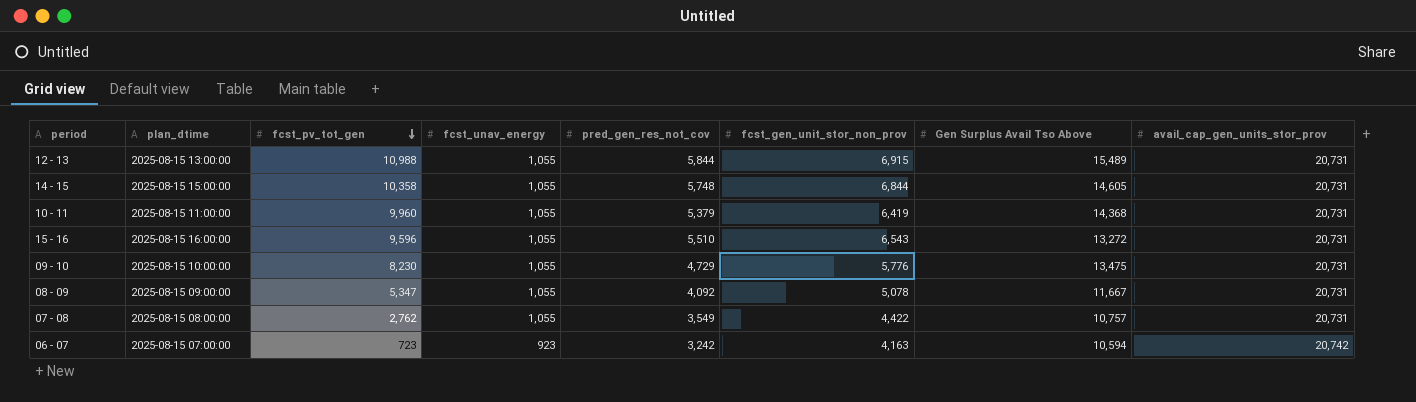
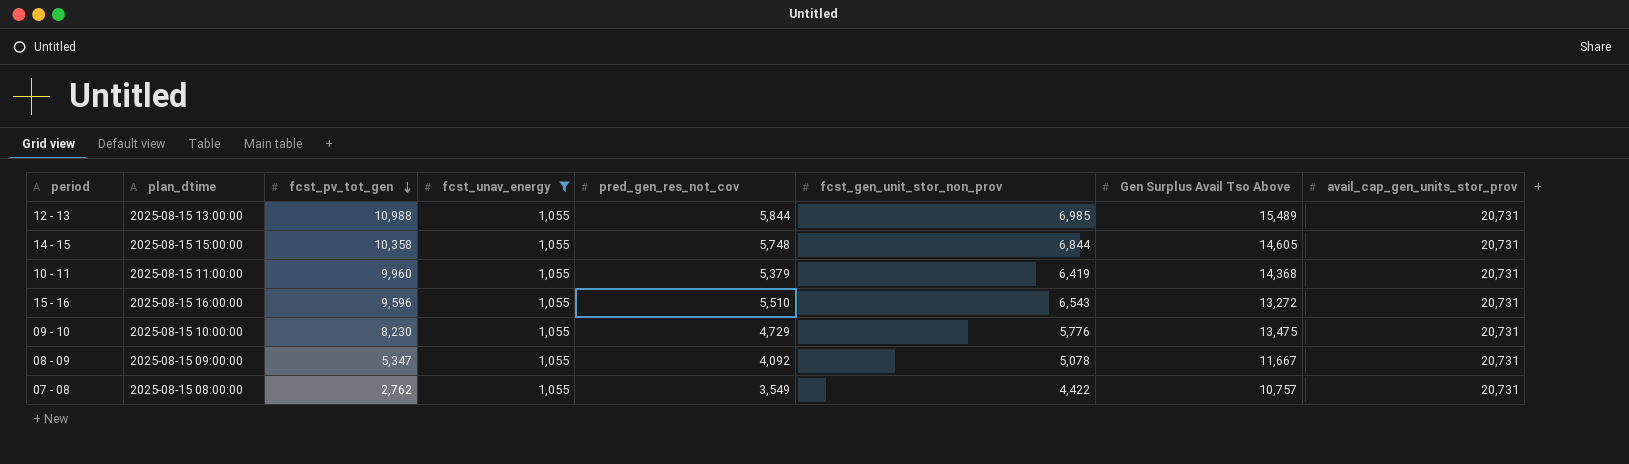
filter: none -> fcst_unav_energy = 1,055
12 - 13 | fcst_gen_unit_stor_non_prov: 6,915 -> 6,985

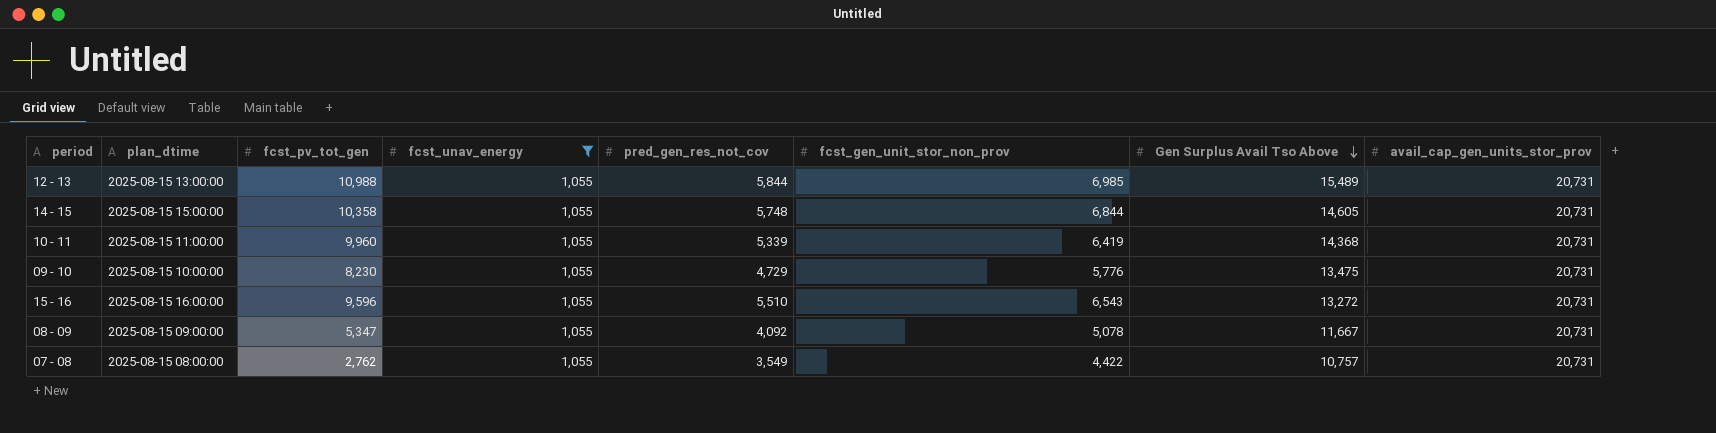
row order: fcst_pv_tot_gen descending -> Gen Surplus Avail Tso Above descending
10 - 11 | pred_gen_res_not_cov: 5,379 -> 5,339

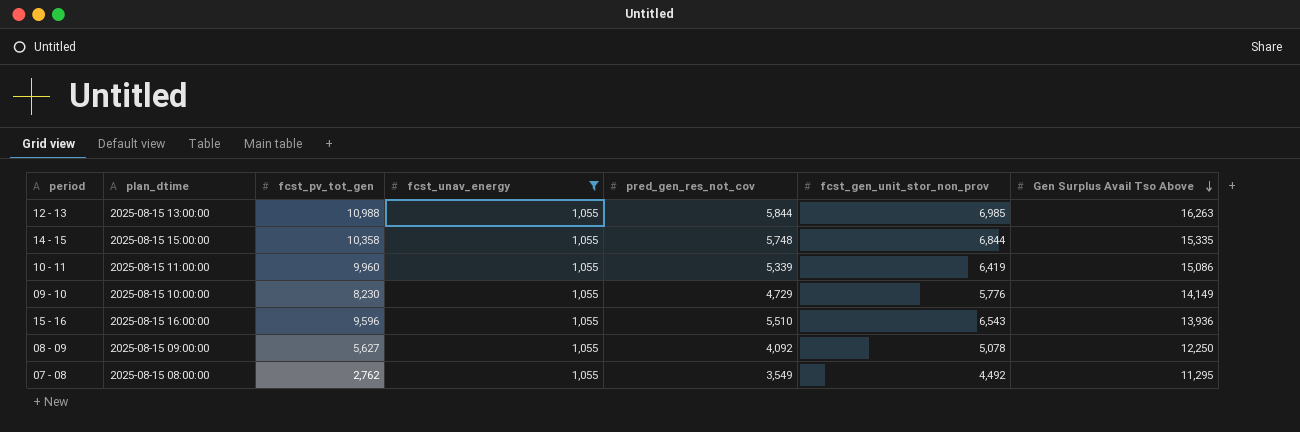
column avail_cap_gen_units_stor_prov | position: 8 -> none
12 - 13 | Gen Surplus Avail Tso Above: 15,489 -> 16,263
14 - 15 | Gen Surplus Avail Tso Above: 14,605 -> 15,335
10 - 11 | Gen Surplus Avail Tso Above: 14,368 -> 15,086
09 - 10 | Gen Surplus Avail Tso Above: 13,475 -> 14,149
15 - 16 | Gen Surplus Avail Tso Above: 13,272 -> 13,936
08 - 09 | fcst_pv_tot_gen: 5,347 -> 5,627
08 - 09 | Gen Surplus Avail Tso Above: 11,667 -> 12,250
07 - 08 | fcst_gen_unit_stor_non_prov: 4,422 -> 4,492
07 - 08 | Gen Surplus Avail Tso Above: 10,757 -> 11,295

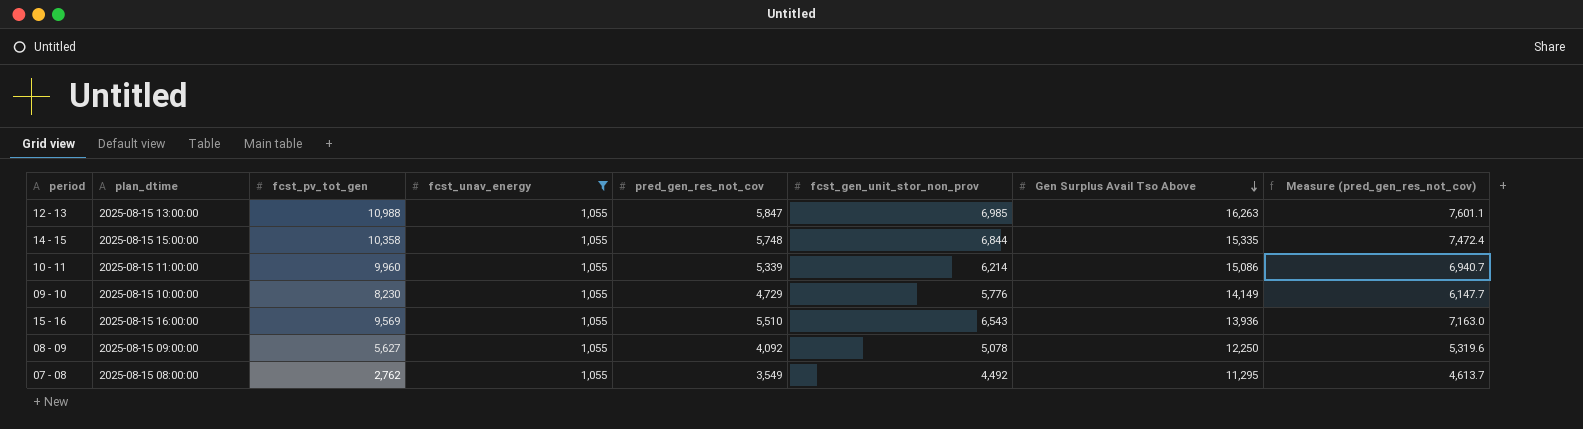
column Measure (pred_gen_res_not_cov) | formula: none -> [pred_gen_res_not_cov] * 1.3
12 - 13 | pred_gen_res_not_cov: 5,844 -> 5,847
10 - 11 | fcst_gen_unit_stor_non_prov: 6,419 -> 6,214
15 - 16 | fcst_pv_tot_gen: 9,596 -> 9,569

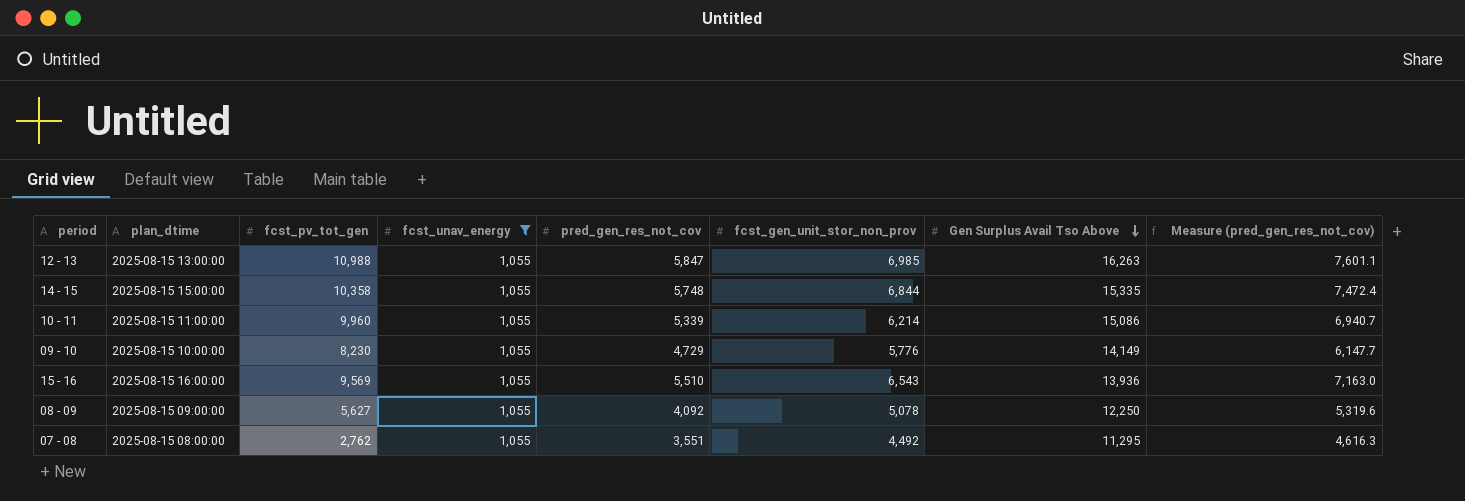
07 - 08 | pred_gen_res_not_cov: 3,549 -> 3,551
07 - 08 | Measure (pred_gen_res_not_cov): 4,613.7 -> 4,616.3

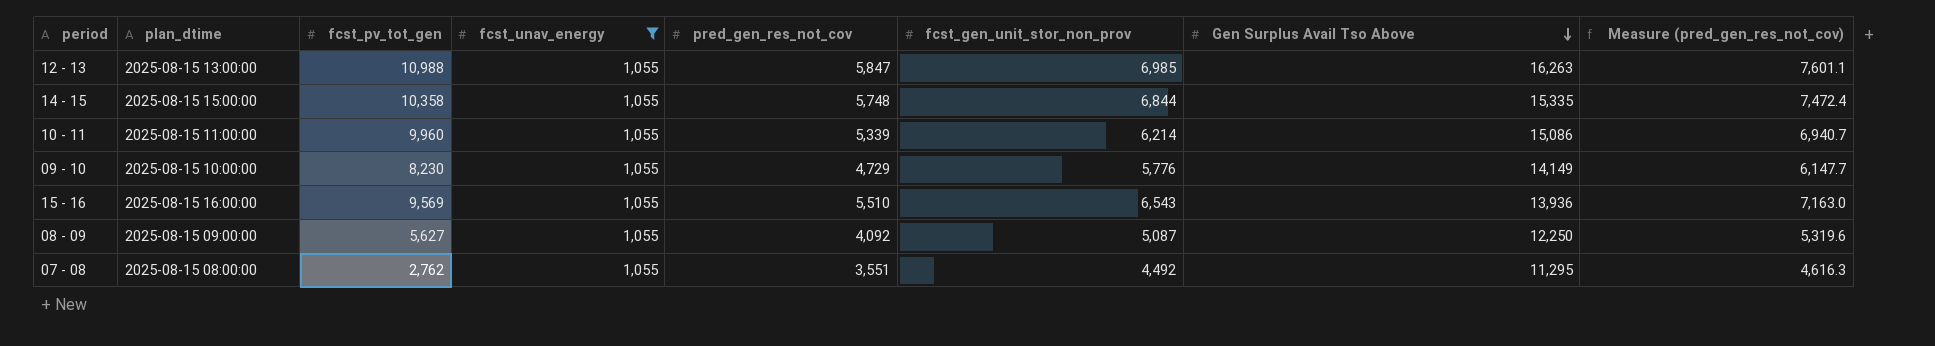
08 - 09 | fcst_gen_unit_stor_non_prov: 5,078 -> 5,087

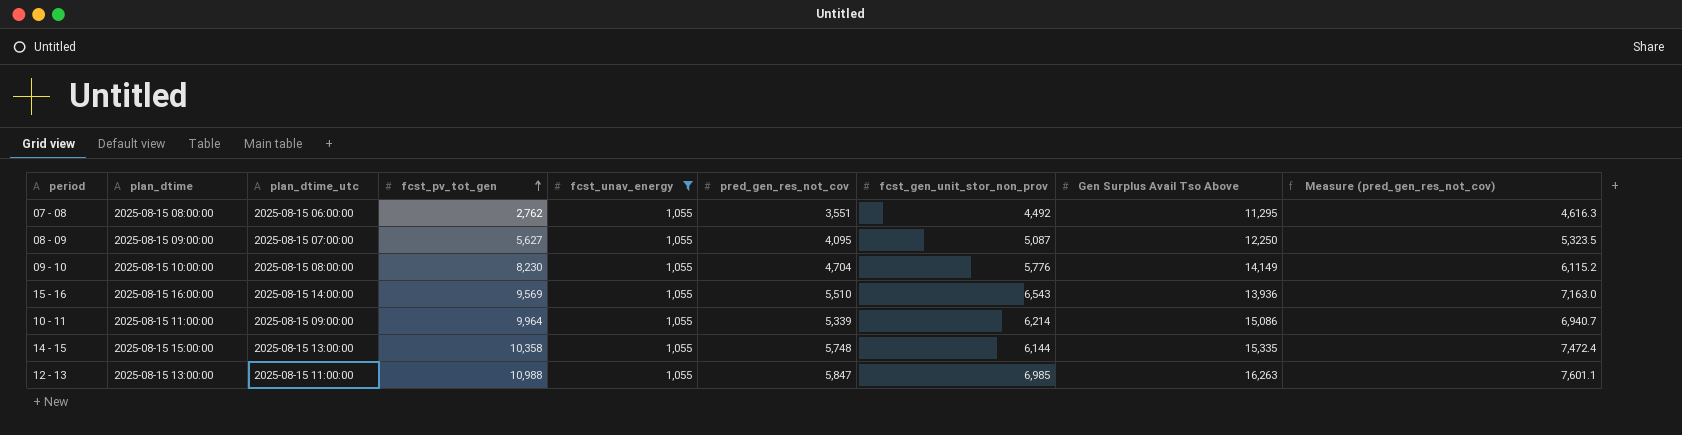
row order: Gen Surplus Avail Tso Above descending -> fcst_pv_tot_gen ascending
column plan_dtime_utc | position: none -> 3
08 - 09 | pred_gen_res_not_cov: 4,092 -> 4,095
08 - 09 | Measure (pred_gen_res_not_cov): 5,319.6 -> 5,323.5
09 - 10 | pred_gen_res_not_cov: 4,729 -> 4,704
09 - 10 | Measure (pred_gen_res_not_cov): 6,147.7 -> 6,115.2
10 - 11 | fcst_pv_tot_gen: 9,960 -> 9,964
14 - 15 | fcst_gen_unit_stor_non_prov: 6,844 -> 6,144

